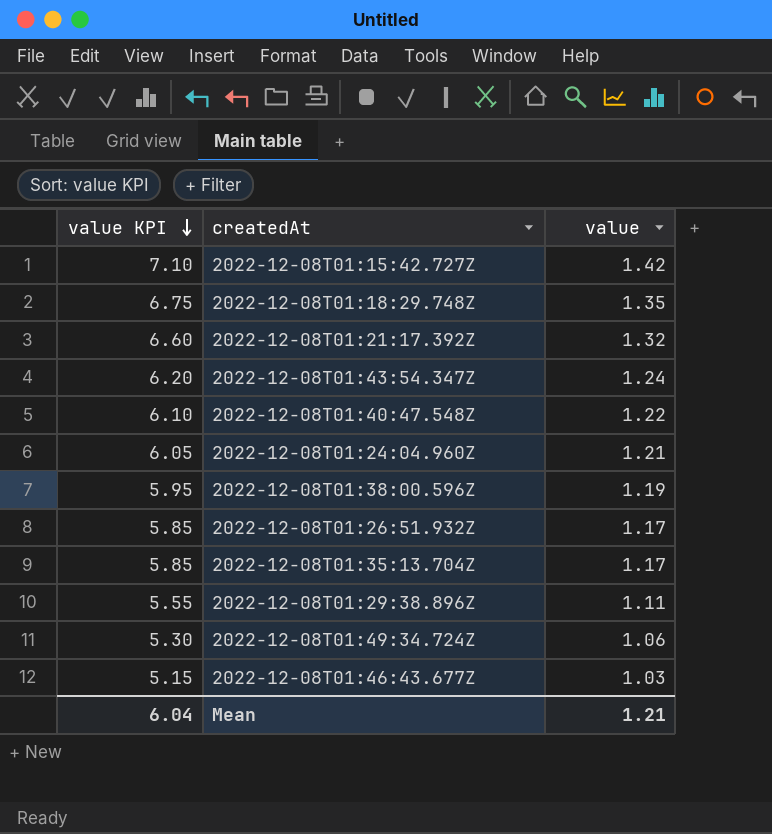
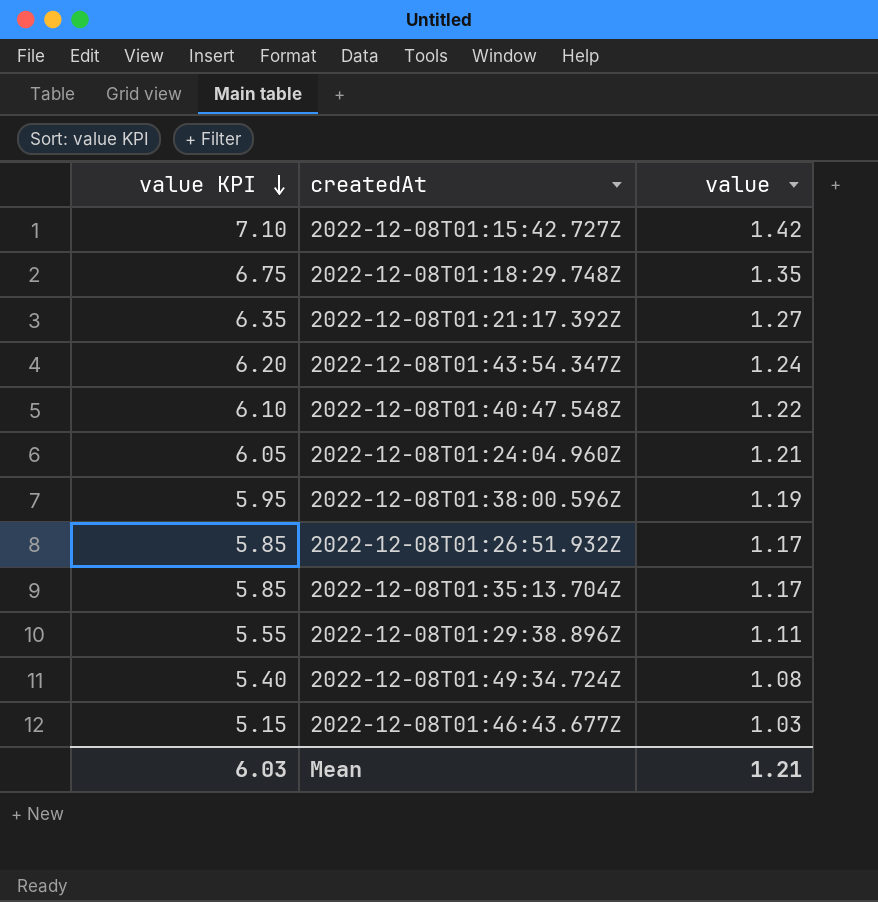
2022-12-08T01:21:17.392Z | value KPI: 6.60 -> 6.35
2022-12-08T01:21:17.392Z | value: 1.32 -> 1.27
2022-12-08T01:49:34.724Z | value KPI: 5.30 -> 5.40
2022-12-08T01:49:34.724Z | value: 1.06 -> 1.08
Mean | value KPI: 6.04 -> 6.03

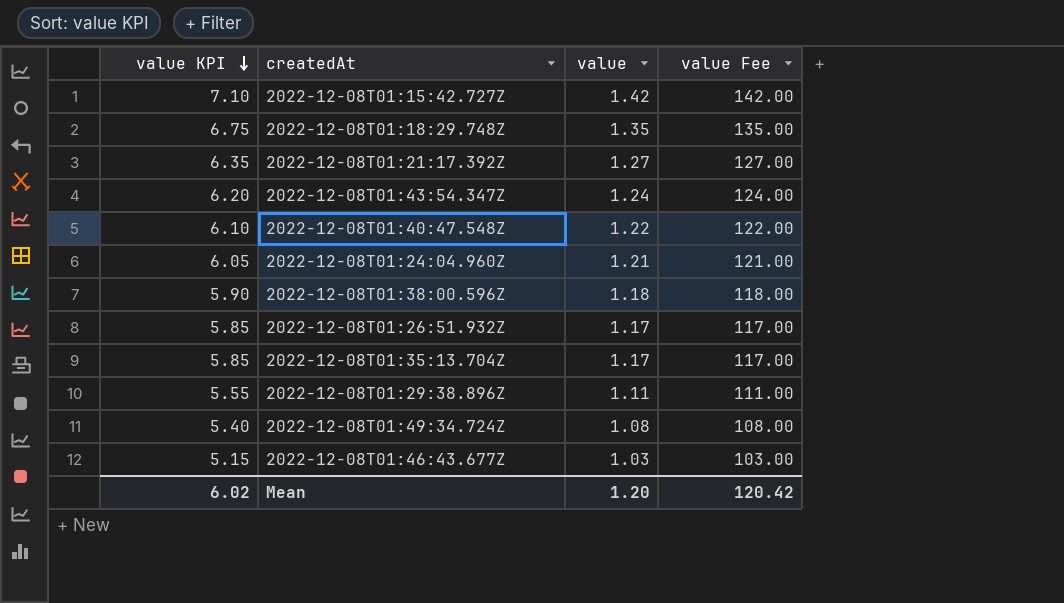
column value Fee | formula: none -> [value] * 100
2022-12-08T01:38:00.596Z | value KPI: 5.95 -> 5.90
2022-12-08T01:38:00.596Z | value: 1.19 -> 1.18
Mean | value KPI: 6.03 -> 6.02
Mean | value: 1.21 -> 1.20

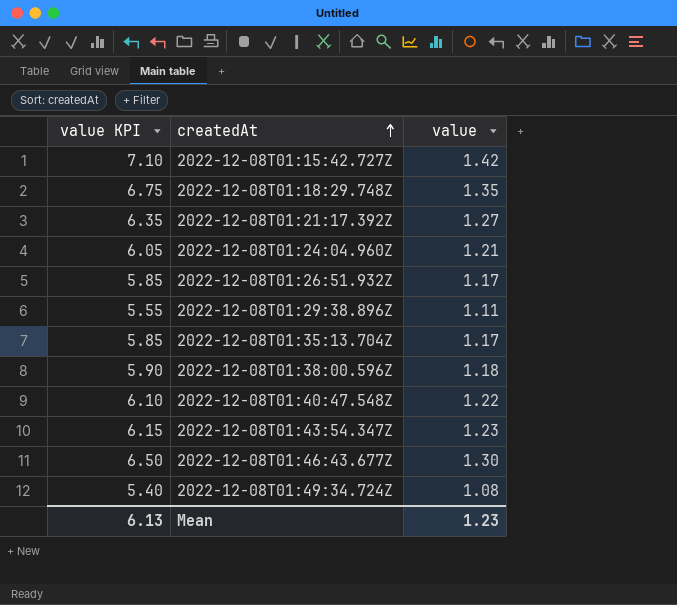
row order: value KPI descending -> createdAt ascending
column value Fee | formula: [value] * 100 -> none
2022-12-08T01:43:54.347Z | value KPI: 6.20 -> 6.15
2022-12-08T01:43:54.347Z | value: 1.24 -> 1.23
2022-12-08T01:46:43.677Z | value KPI: 5.15 -> 6.50
2022-12-08T01:46:43.677Z | value: 1.03 -> 1.30
Mean | value KPI: 6.02 -> 6.13
Mean | value: 1.20 -> 1.23

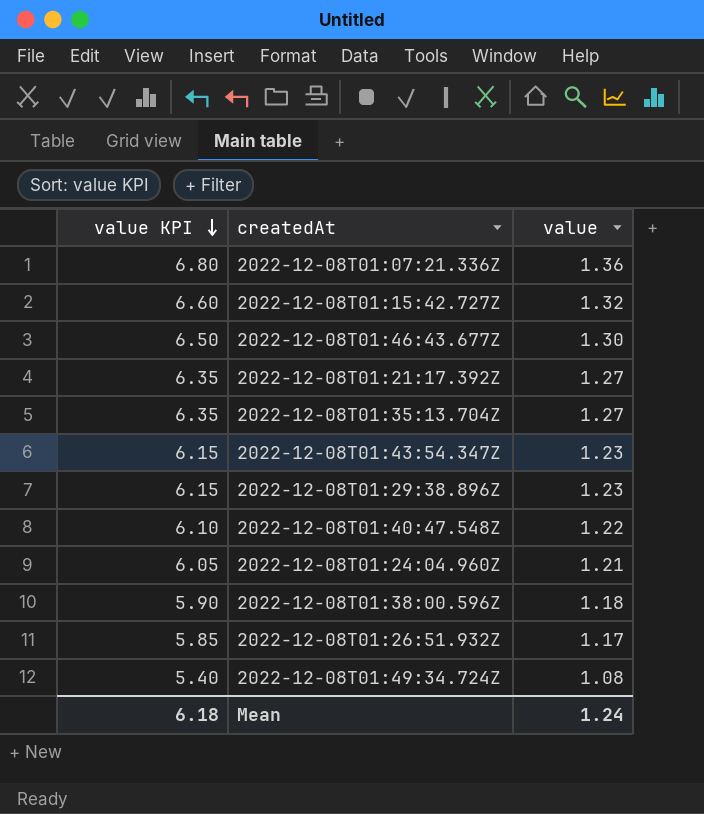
row order: createdAt ascending -> value KPI descending
row 2022-12-08T01:18:29.748Z: 6.75 | 1.35 -> none
row 2022-12-08T01:07:21.336Z: none -> 6.80 | 1.36
2022-12-08T01:15:42.727Z | value KPI: 7.10 -> 6.60
2022-12-08T01:15:42.727Z | value: 1.42 -> 1.32
2022-12-08T01:35:13.704Z | value KPI: 5.85 -> 6.35
2022-12-08T01:35:13.704Z | value: 1.17 -> 1.27
2022-12-08T01:29:38.896Z | value KPI: 5.55 -> 6.15
2022-12-08T01:29:38.896Z | value: 1.11 -> 1.23
Mean | value KPI: 6.13 -> 6.18
Mean | value: 1.23 -> 1.24

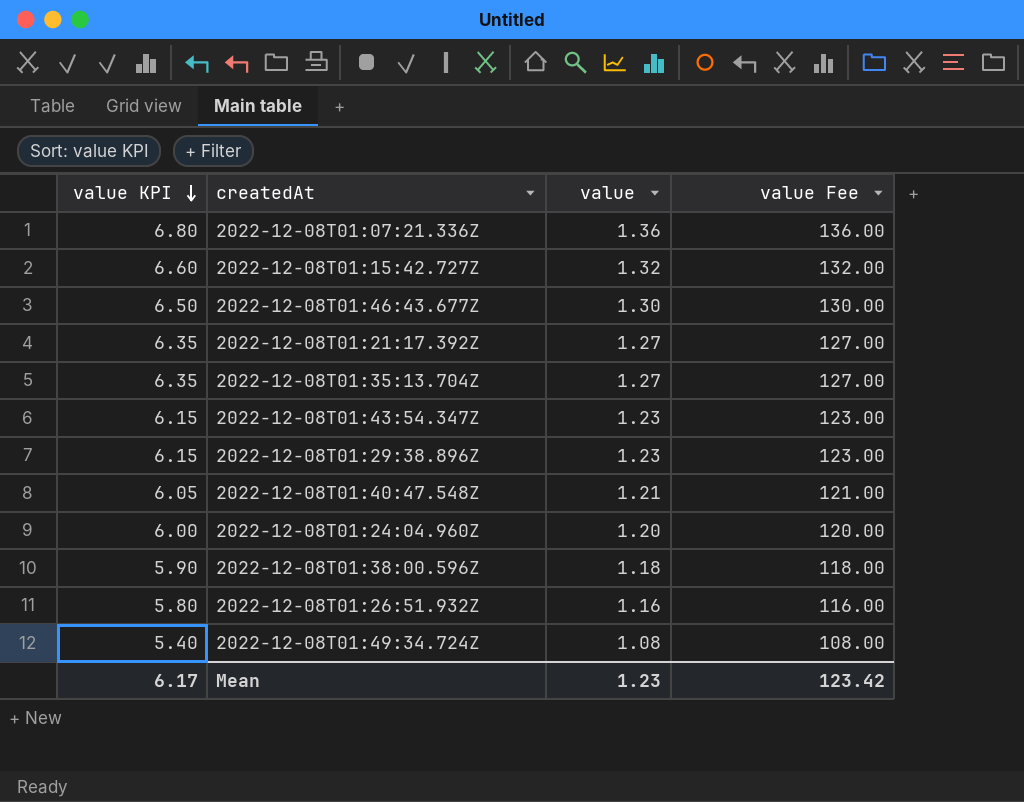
column value Fee | formula: none -> [value] * 100
2022-12-08T01:40:47.548Z | value KPI: 6.10 -> 6.05
2022-12-08T01:40:47.548Z | value: 1.22 -> 1.21
2022-12-08T01:24:04.960Z | value KPI: 6.05 -> 6.00
2022-12-08T01:24:04.960Z | value: 1.21 -> 1.20
2022-12-08T01:26:51.932Z | value KPI: 5.85 -> 5.80
2022-12-08T01:26:51.932Z | value: 1.17 -> 1.16
Mean | value KPI: 6.18 -> 6.17
Mean | value: 1.24 -> 1.23

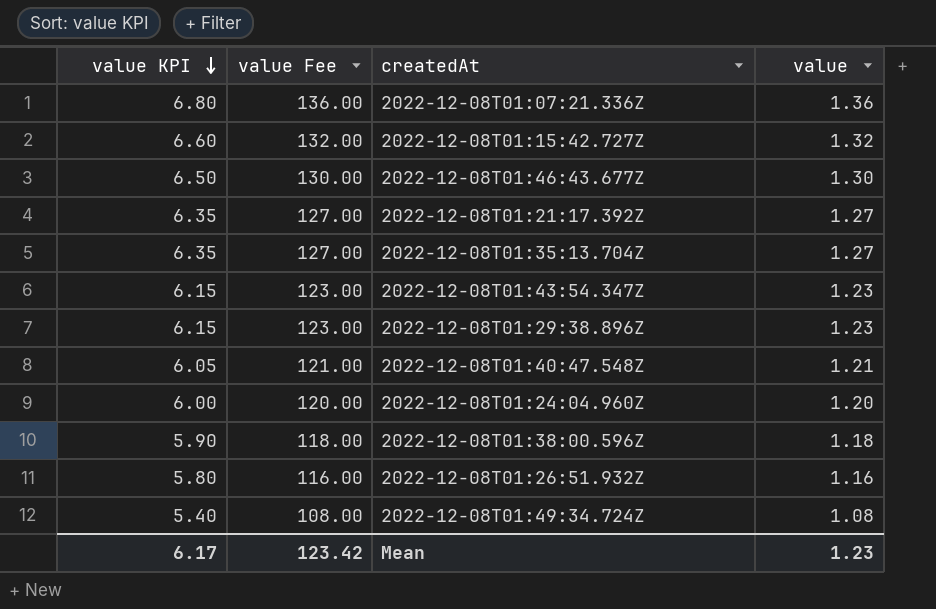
column value Fee | position: 4 -> 2

